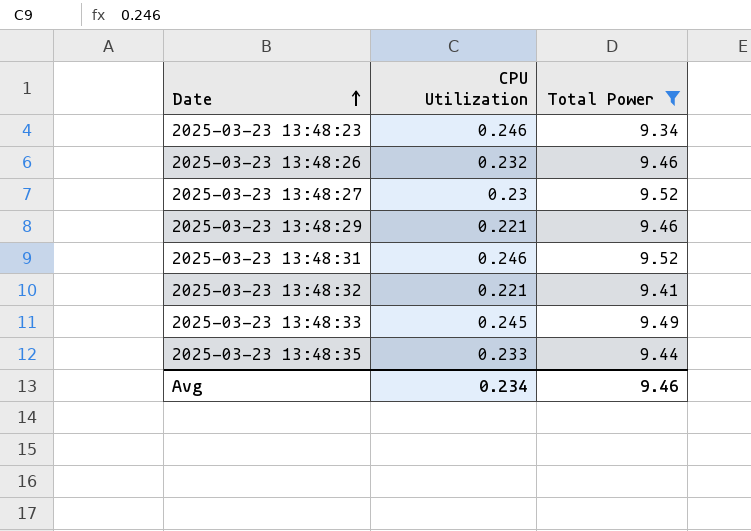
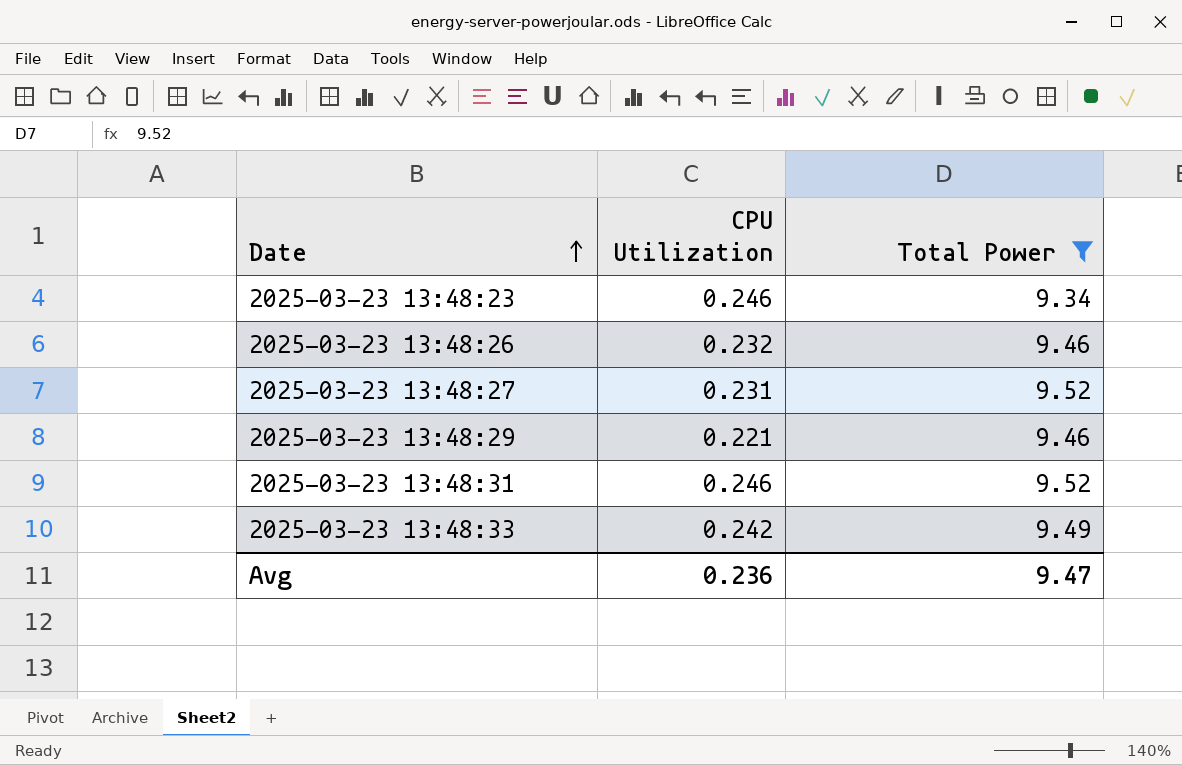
row 2025-03-23 13:48:32: 0.221 | 9.41 -> none
row 2025-03-23 13:48:35: 0.233 | 9.44 -> none
2025-03-23 13:48:27 | CPU Utilization: 0.23 -> 0.231
2025-03-23 13:48:33 | CPU Utilization: 0.245 -> 0.242
Avg | CPU Utilization: 0.234 -> 0.236
Avg | Total Power: 9.46 -> 9.47

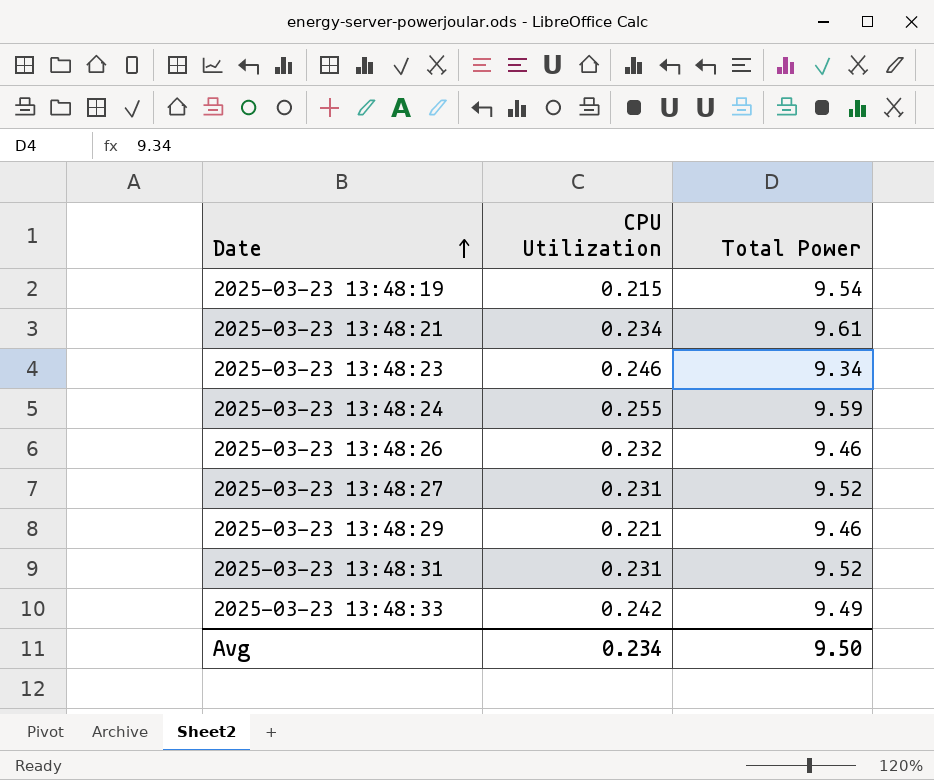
filter: Total Power <= 9.52 -> none
2025-03-23 13:48:31 | CPU Utilization: 0.246 -> 0.231
Avg | CPU Utilization: 0.236 -> 0.234
Avg | Total Power: 9.47 -> 9.50

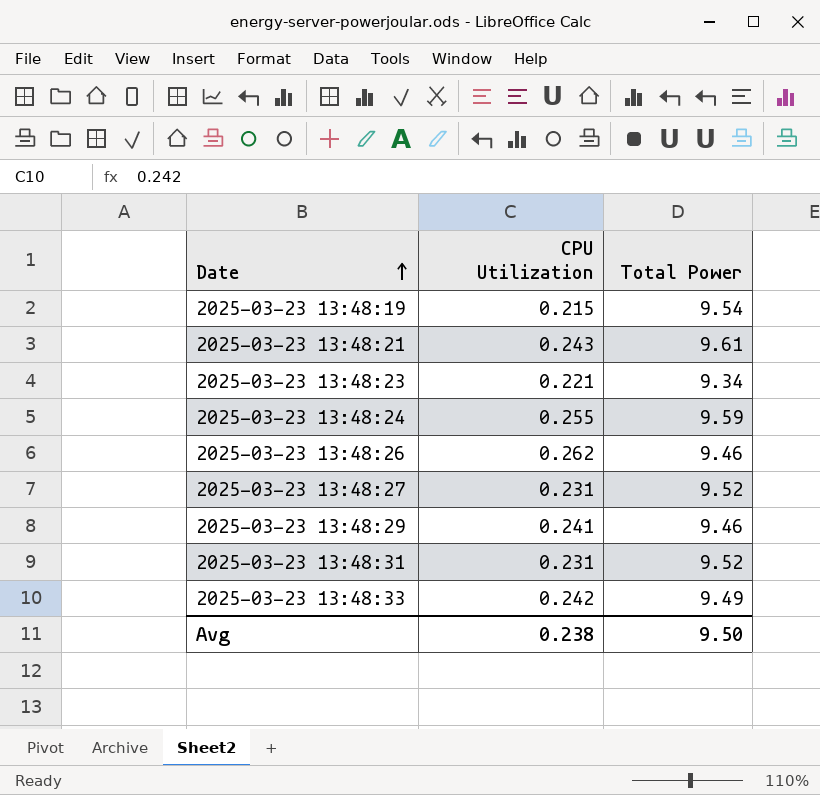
2025-03-23 13:48:21 | CPU Utilization: 0.234 -> 0.243
2025-03-23 13:48:23 | CPU Utilization: 0.246 -> 0.221
2025-03-23 13:48:26 | CPU Utilization: 0.232 -> 0.262
2025-03-23 13:48:29 | CPU Utilization: 0.221 -> 0.241
Avg | CPU Utilization: 0.234 -> 0.238

